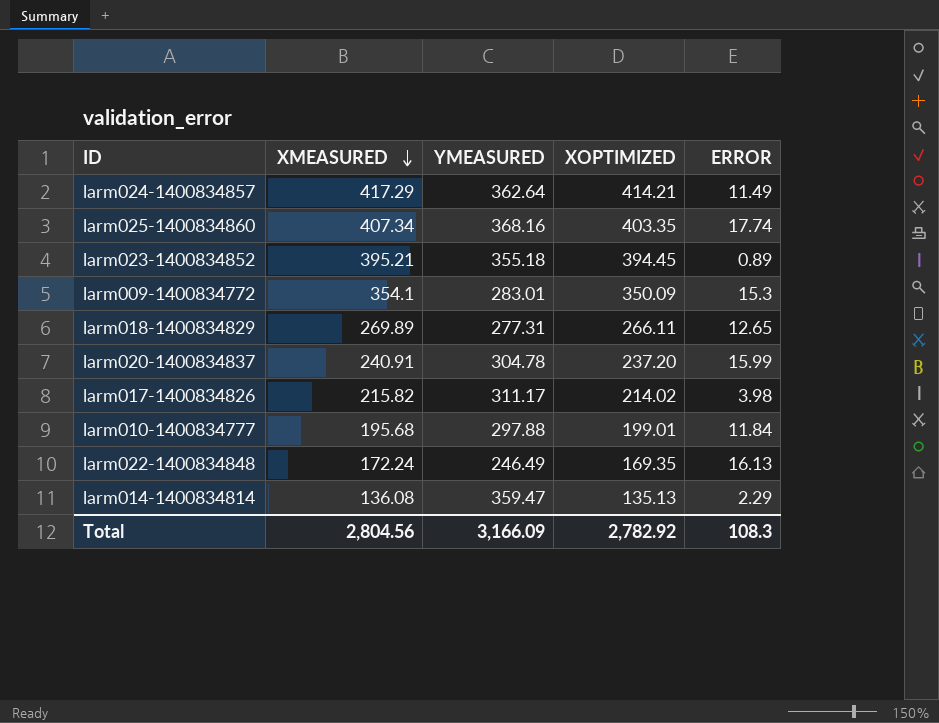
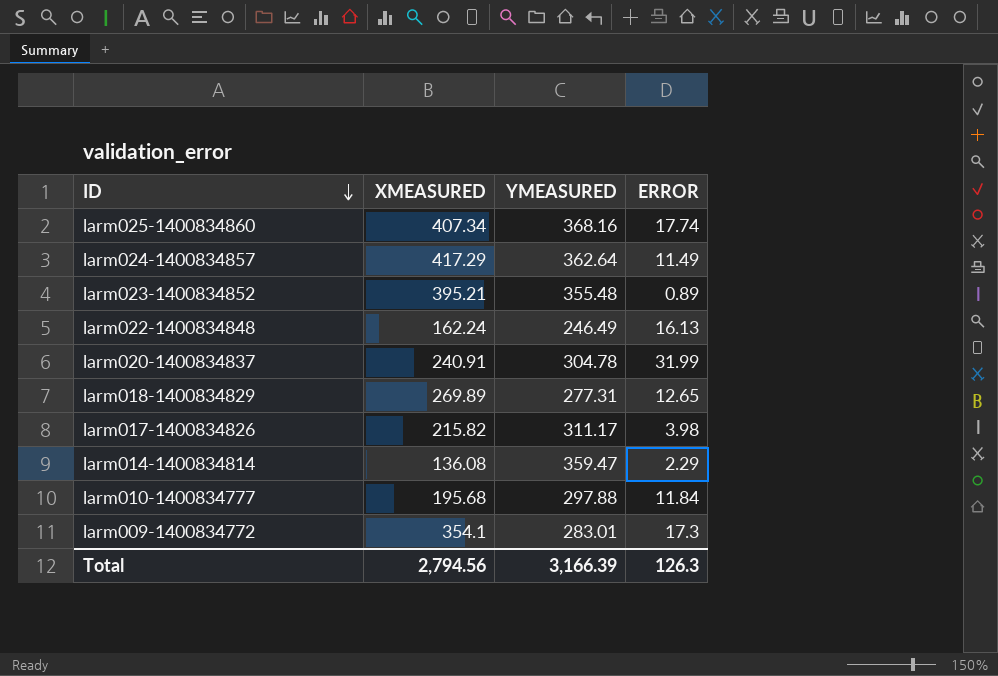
row order: XMEASURED descending -> ID descending
column XOPTIMIZED | position: 4 -> none
larm023-1400834852 | YMEASURED: 355.18 -> 355.48
larm022-1400834848 | XMEASURED: 172.24 -> 162.24
larm020-1400834837 | ERROR: 15.99 -> 31.99
larm009-1400834772 | ERROR: 15.3 -> 17.3
Total | XMEASURED: 2,804.56 -> 2,794.56
Total | YMEASURED: 3,166.09 -> 3,166.39
Total | ERROR: 108.3 -> 126.3

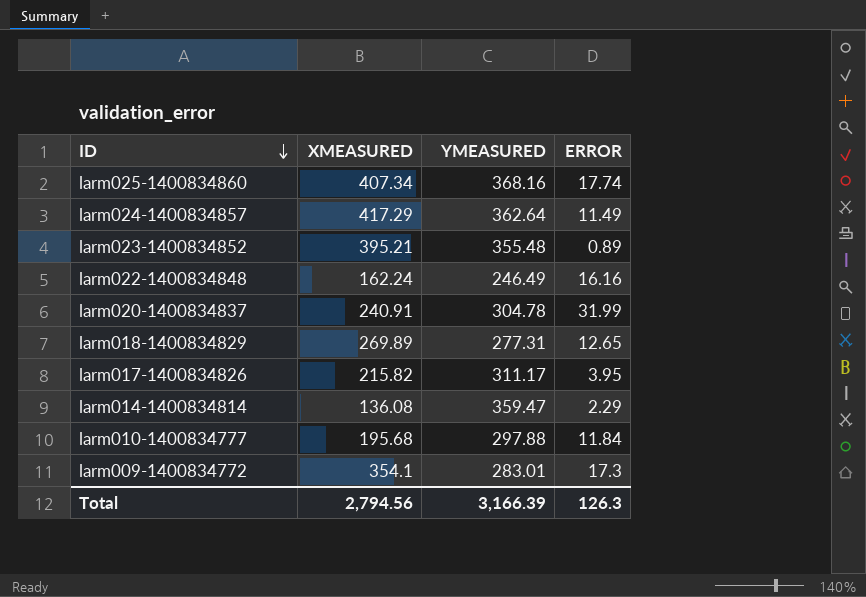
larm022-1400834848 | ERROR: 16.13 -> 16.16
larm017-1400834826 | ERROR: 3.98 -> 3.95

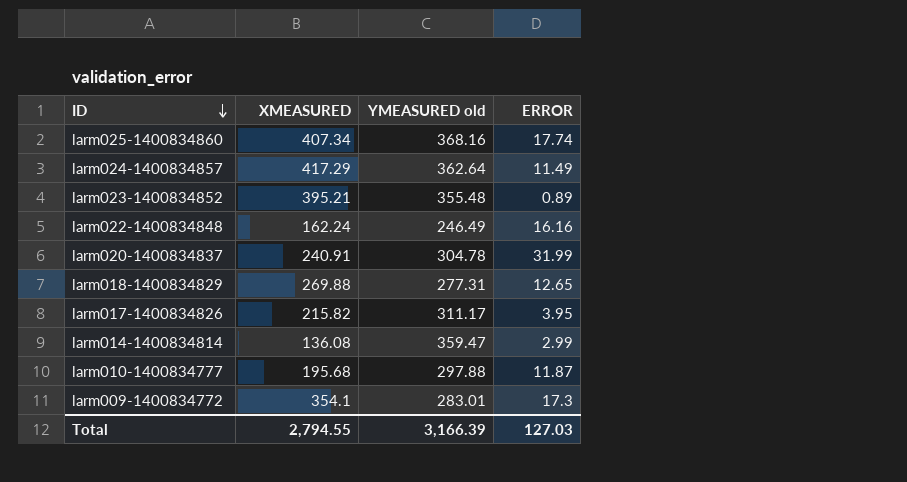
column name: YMEASURED -> YMEASURED old
larm018-1400834829 | XMEASURED: 269.89 -> 269.88
larm014-1400834814 | ERROR: 2.29 -> 2.99
larm010-1400834777 | ERROR: 11.84 -> 11.87
Total | XMEASURED: 2,794.56 -> 2,794.55
Total | ERROR: 126.3 -> 127.03

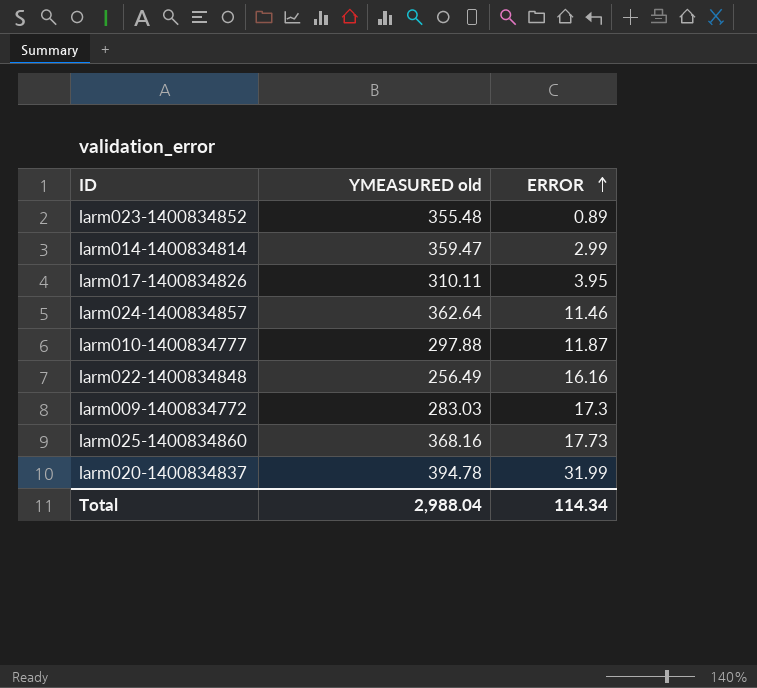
row order: ID descending -> ERROR ascending
column XMEASURED | position: 2 -> none
row larm018-1400834829: 269.88 | 277.31 | 12.65 -> none
larm017-1400834826 | YMEASURED old: 311.17 -> 310.11
larm024-1400834857 | ERROR: 11.49 -> 11.46
larm022-1400834848 | YMEASURED old: 246.49 -> 256.49
larm009-1400834772 | YMEASURED old: 283.01 -> 283.03
larm025-1400834860 | ERROR: 17.74 -> 17.73
larm020-1400834837 | YMEASURED old: 304.78 -> 394.78
Total | YMEASURED old: 3,166.39 -> 2,988.04
Total | ERROR: 127.03 -> 114.34

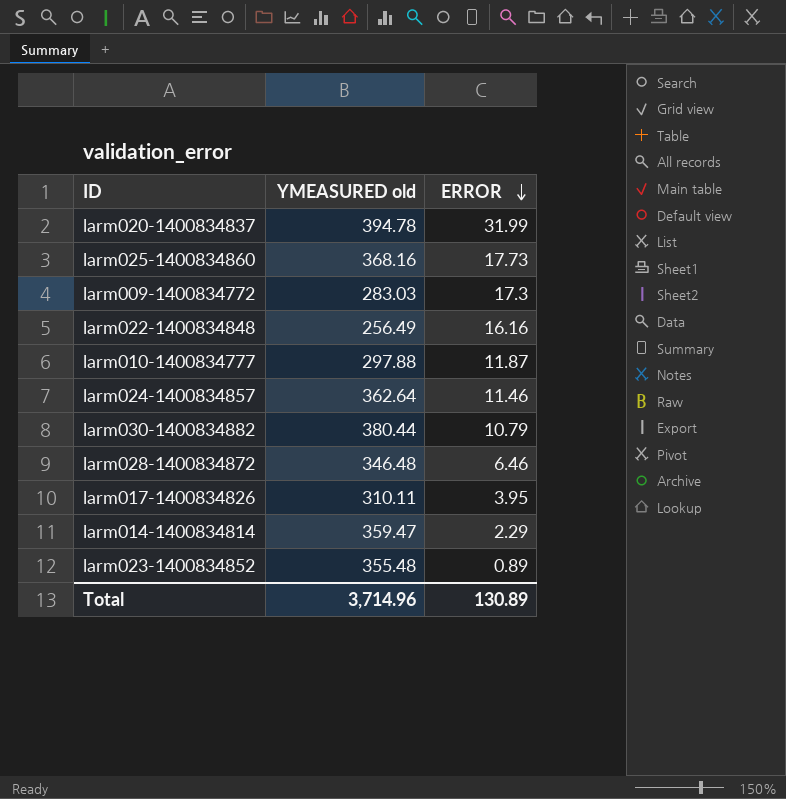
row order: ERROR ascending -> ERROR descending
row larm030-1400834882: none -> 380.44 | 10.79
row larm028-1400834872: none -> 346.48 | 6.46
larm014-1400834814 | ERROR: 2.99 -> 2.29
Total | YMEASURED old: 2,988.04 -> 3,714.96
Total | ERROR: 114.34 -> 130.89

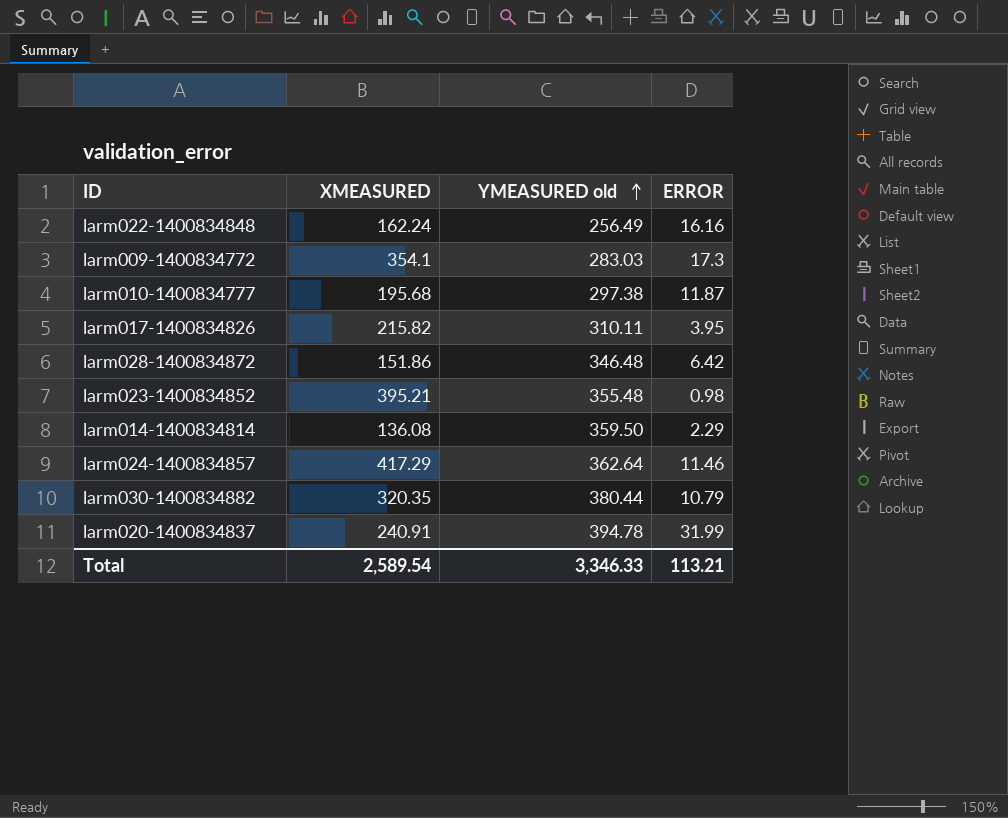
row order: ERROR descending -> YMEASURED old ascending
column XMEASURED | position: none -> 2
row larm025-1400834860: 368.16 | 17.73 -> none
larm010-1400834777 | YMEASURED old: 297.88 -> 297.38
larm028-1400834872 | ERROR: 6.46 -> 6.42
larm023-1400834852 | ERROR: 0.89 -> 0.98
larm014-1400834814 | YMEASURED old: 359.47 -> 359.50
Total | YMEASURED old: 3,714.96 -> 3,346.33
Total | ERROR: 130.89 -> 113.21

